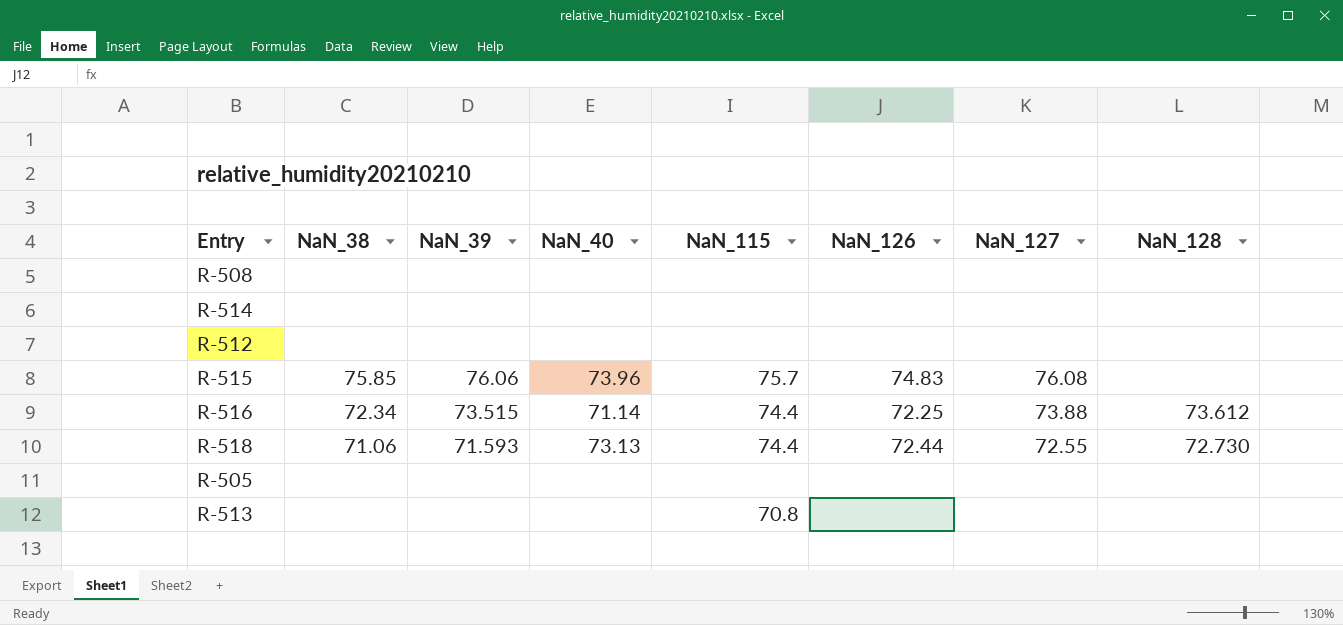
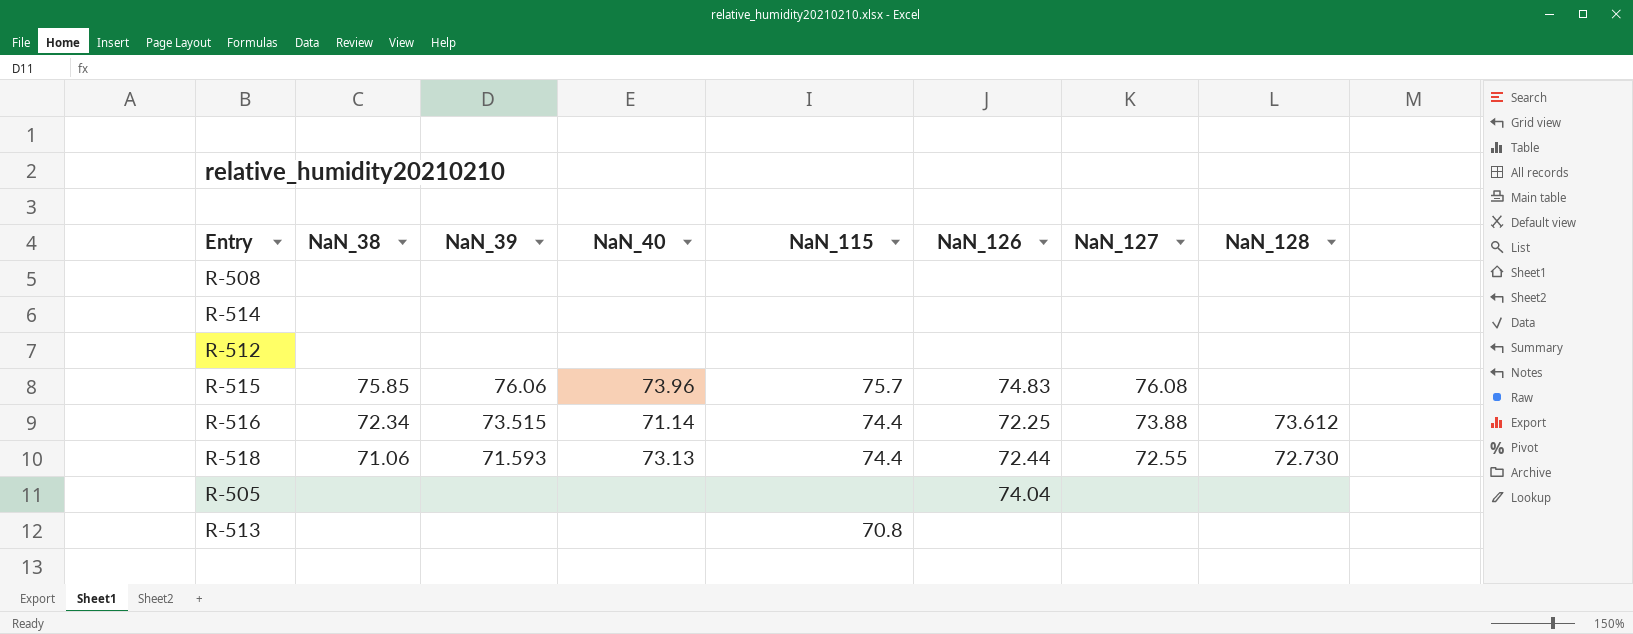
R-505 | NaN_126: none -> 74.04

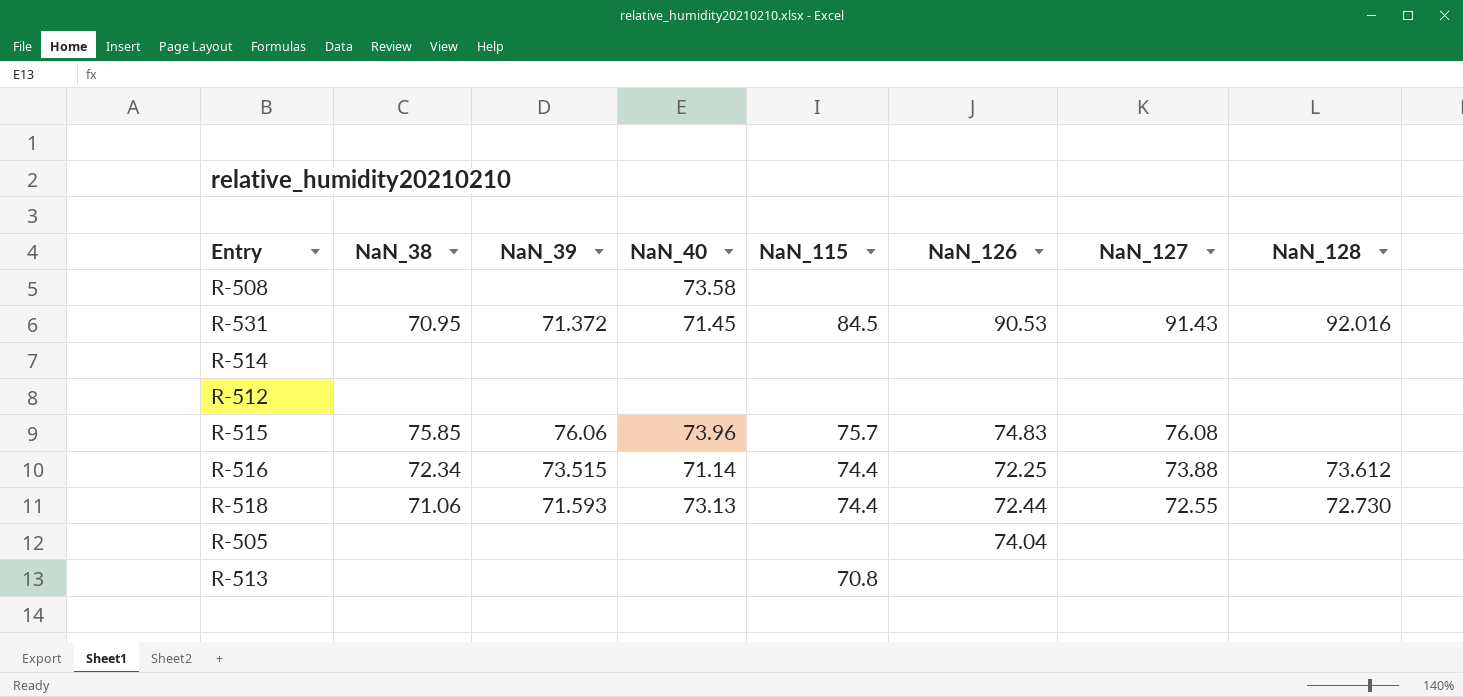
R-508 | NaN_40: none -> 73.58
row R-531: none -> 70.95 | 71.372 | 71.45 | 84.5 | 90.53 | 91.43 | 92.016

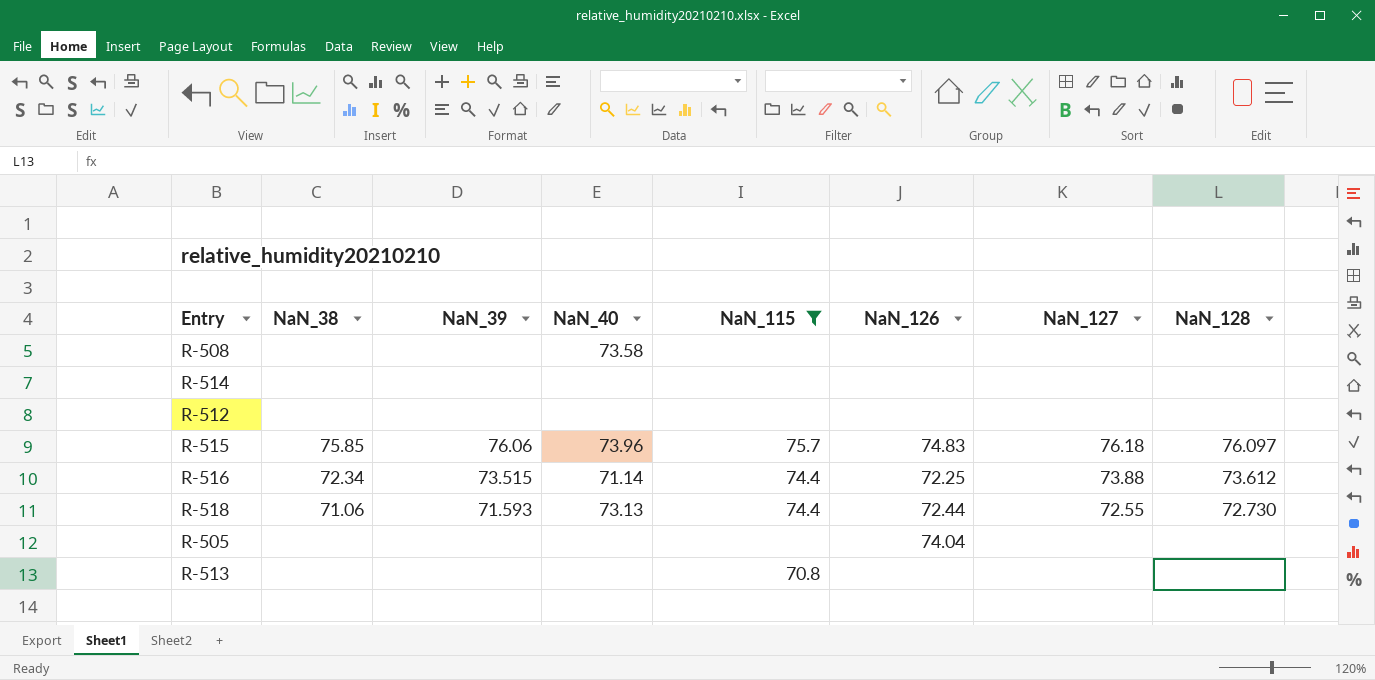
filter: none -> NaN_115 != 84.5
R-515 | NaN_127: 76.08 -> 76.18
R-515 | NaN_128: none -> 76.097

